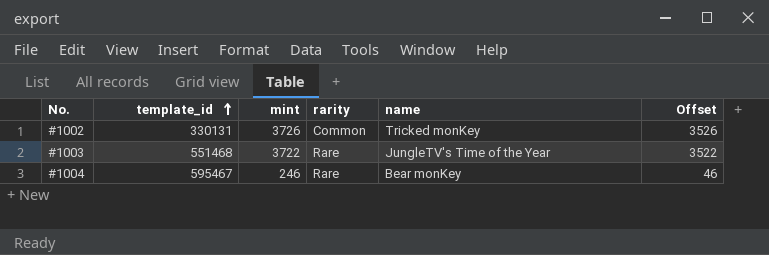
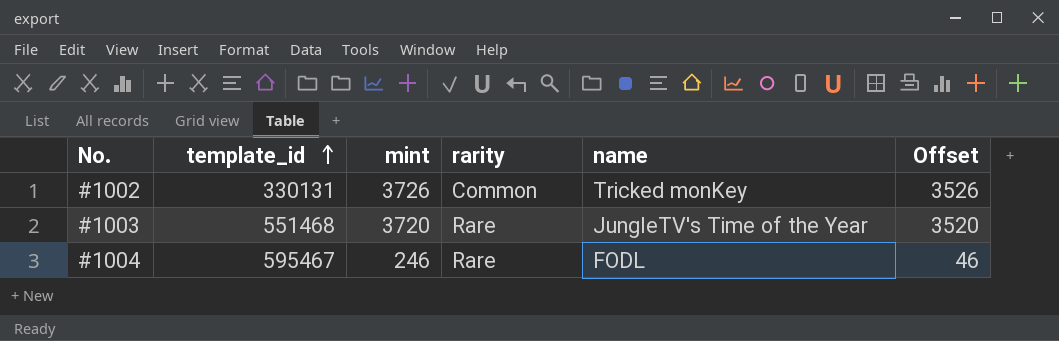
#1003 | mint: 3722 -> 3720
#1003 | Offset: 3522 -> 3520
#1004 | name: Bear monKey -> FODL

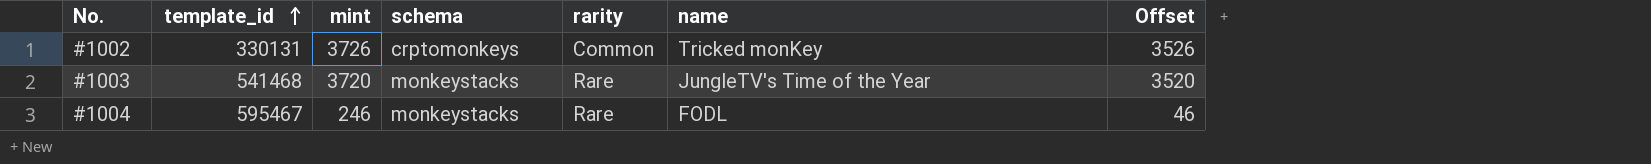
column schema | position: none -> 4
#1003 | template_id: 551468 -> 541468

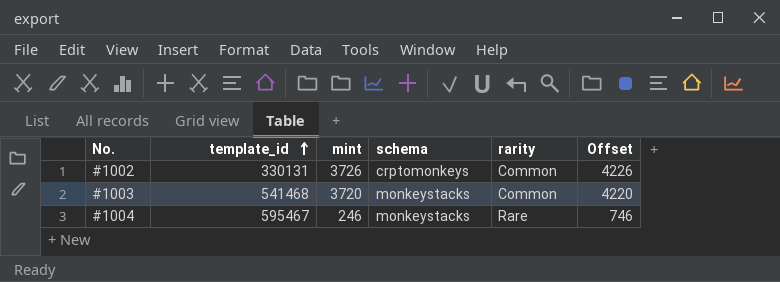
column name | position: 6 -> none
column Offset | formula: [mint] - 200 -> [mint] + 500
#1003 | rarity: Rare -> Common

